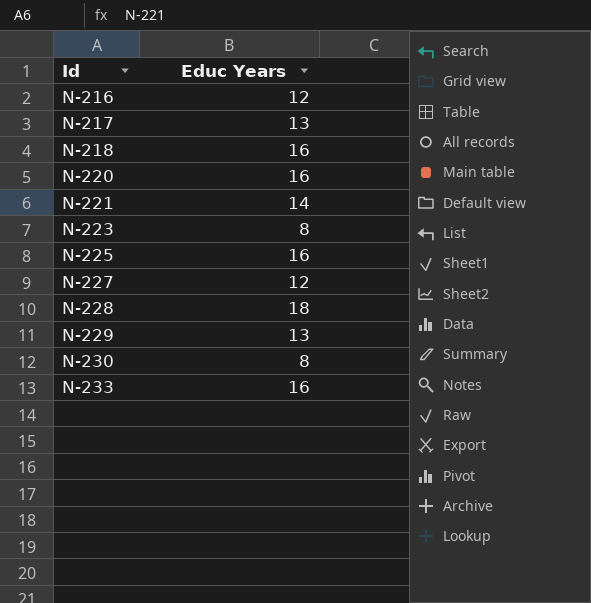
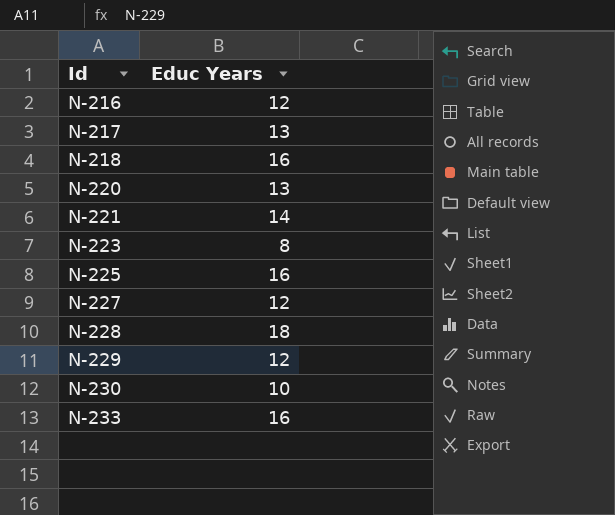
N-220 | Educ Years: 16 -> 13
N-229 | Educ Years: 13 -> 12
N-230 | Educ Years: 8 -> 10

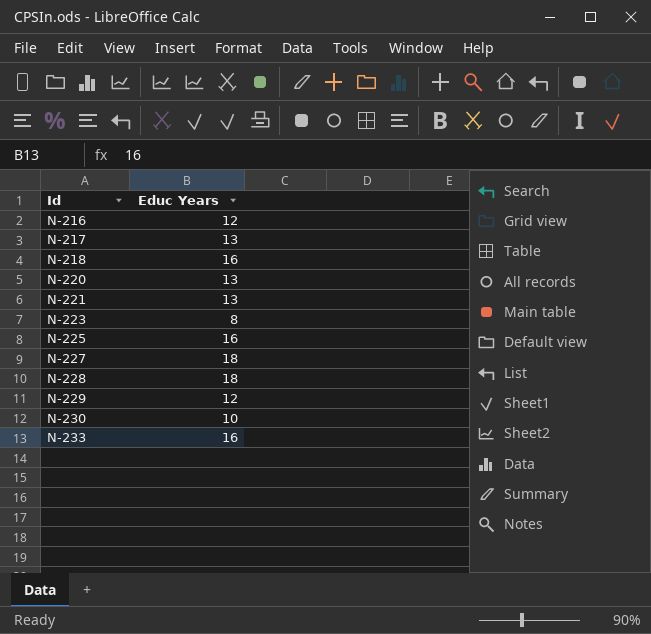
N-221 | Educ Years: 14 -> 13
N-227 | Educ Years: 12 -> 18

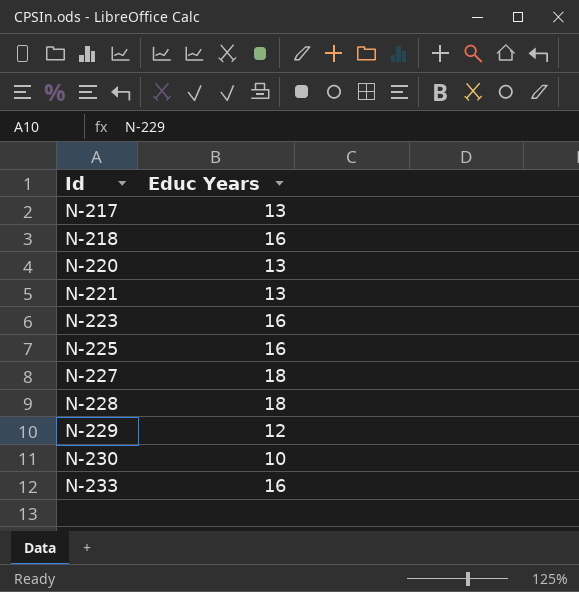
row N-216: 12 -> none
N-223 | Educ Years: 8 -> 16

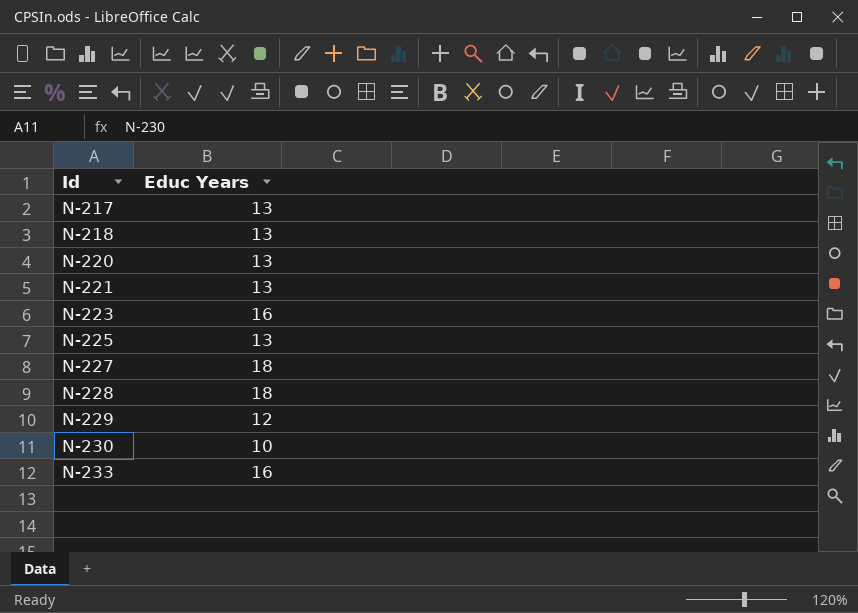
N-218 | Educ Years: 16 -> 13
N-225 | Educ Years: 16 -> 13

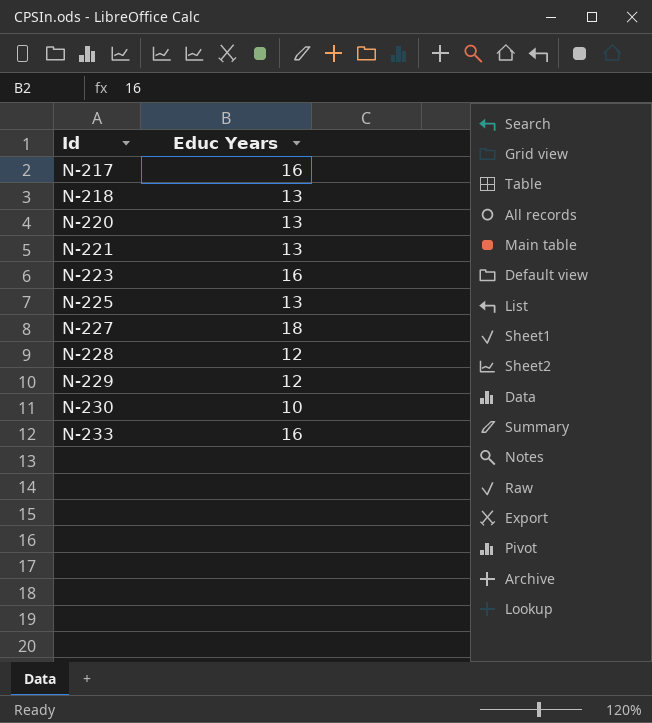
N-217 | Educ Years: 13 -> 16
N-228 | Educ Years: 18 -> 12

